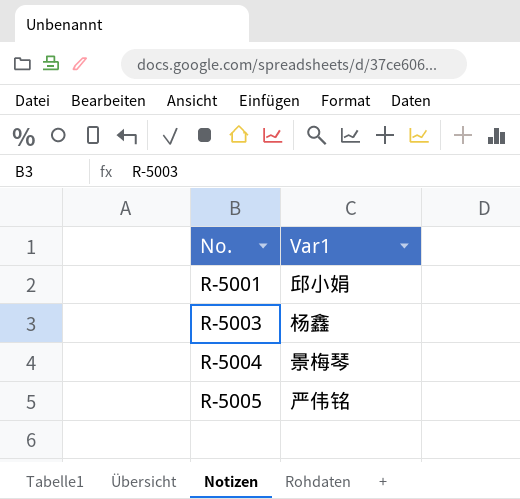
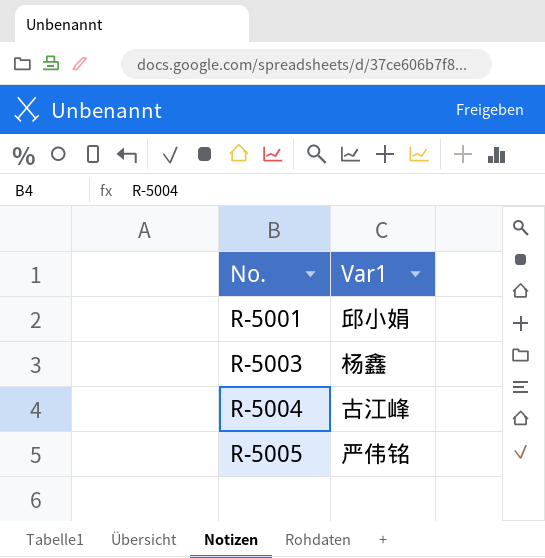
R-5004 | Var1: 景梅琴 -> 古江峰

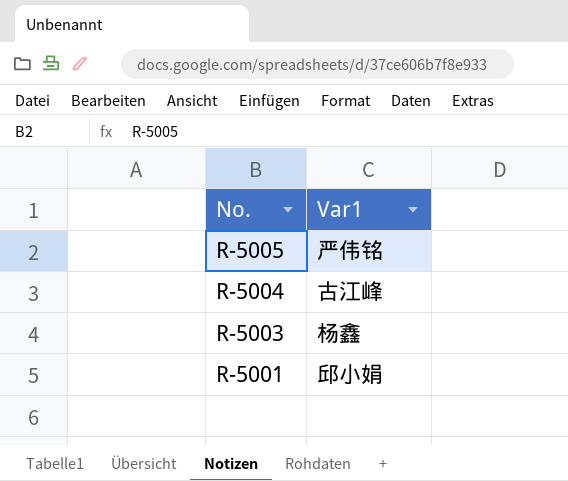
row order: No. ascending -> No. descending

